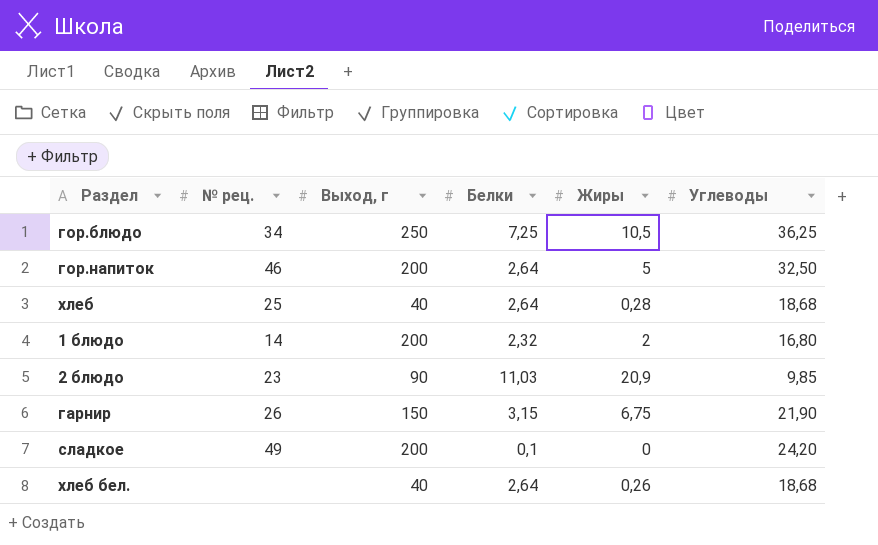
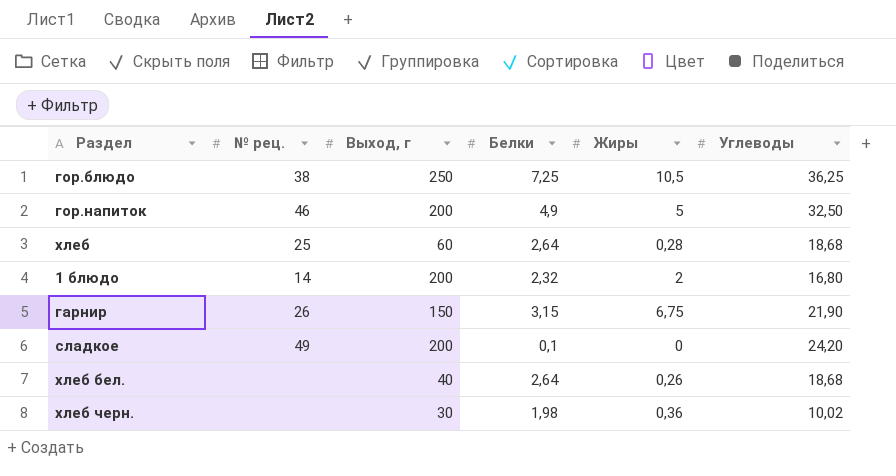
row 2 блюдо: 23 | 90 | 11,03 | 20,9 | 9,85 -> none
гор.блюдо | № рец.: 34 -> 38
гор.напиток | Белки: 2,64 -> 4,9
хлеб | Выход, г: 40 -> 60
row хлеб черн.: none -> none | 30 | 1,98 | 0,36 | 10,02

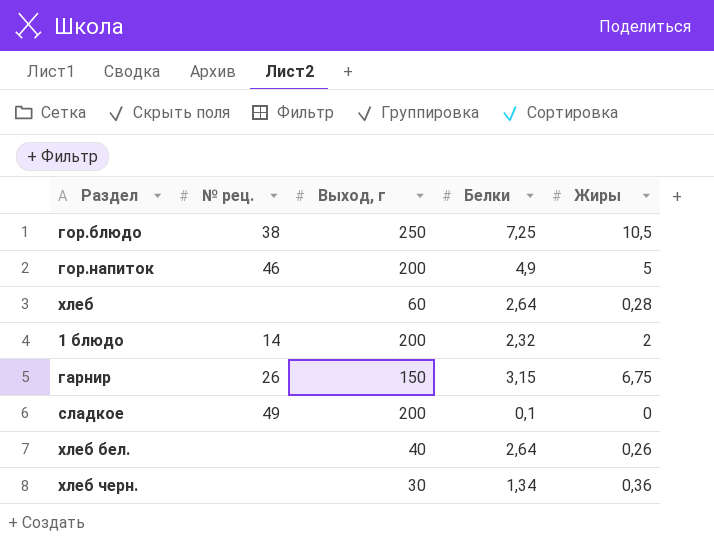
column Углеводы | position: 6 -> none
хлеб | № рец.: 25 -> none
хлеб черн. | Белки: 1,98 -> 1,34

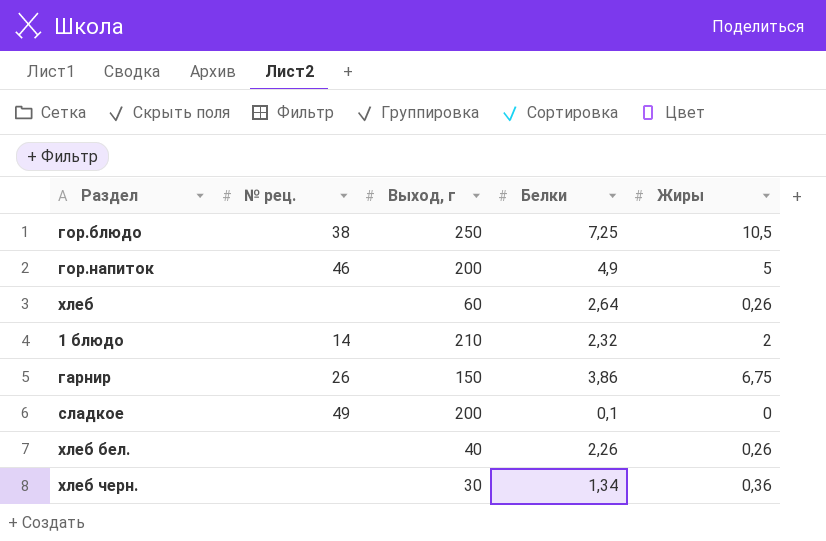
хлеб | Жиры: 0,28 -> 0,26
1 блюдо | Выход, г: 200 -> 210
гарнир | Белки: 3,15 -> 3,86
хлеб бел. | Белки: 2,64 -> 2,26

